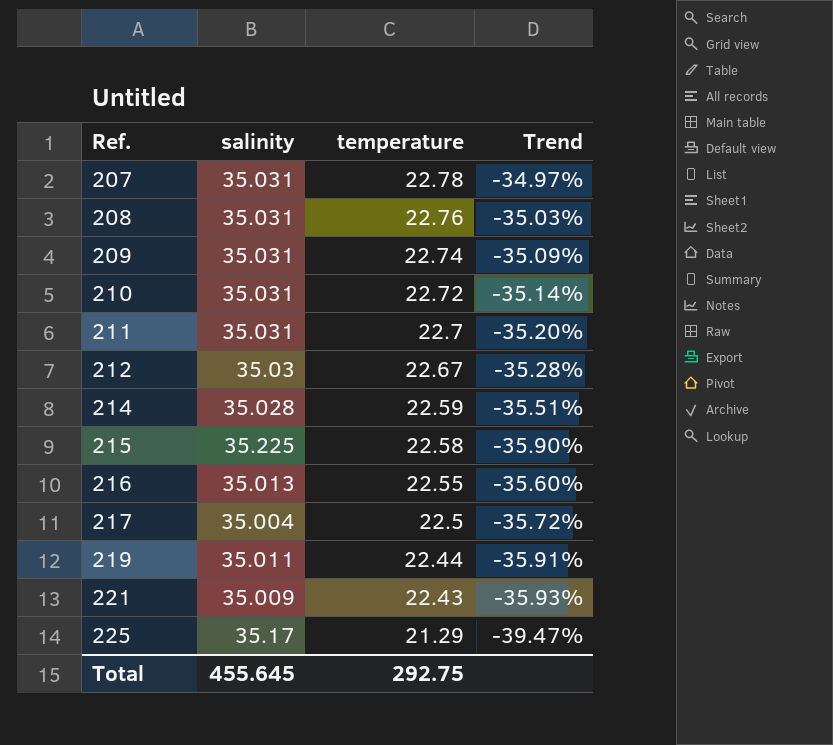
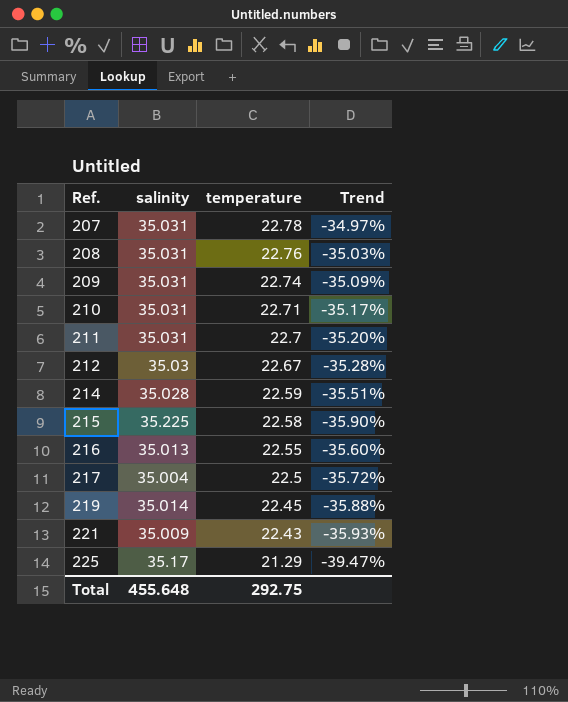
210 | temperature: 22.72 -> 22.71
210 | Trend: -35.14% -> -35.17%
219 | salinity: 35.011 -> 35.014
219 | temperature: 22.44 -> 22.45
219 | Trend: -35.91% -> -35.88%
Total | salinity: 455.645 -> 455.648

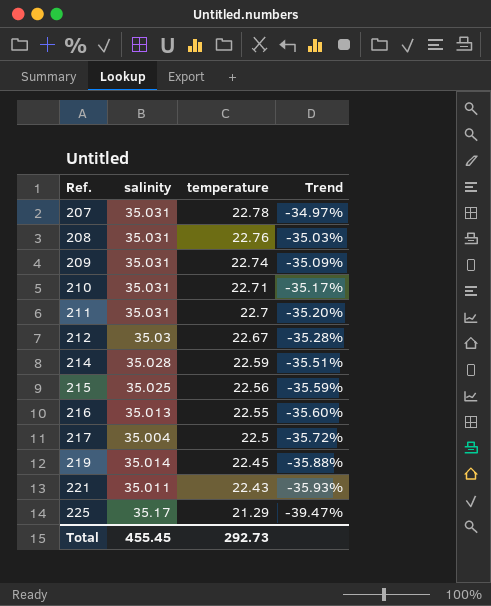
215 | salinity: 35.225 -> 35.025
215 | temperature: 22.58 -> 22.56
215 | Trend: -35.90% -> -35.59%
221 | salinity: 35.009 -> 35.011
Total | salinity: 455.648 -> 455.45
Total | temperature: 292.75 -> 292.73

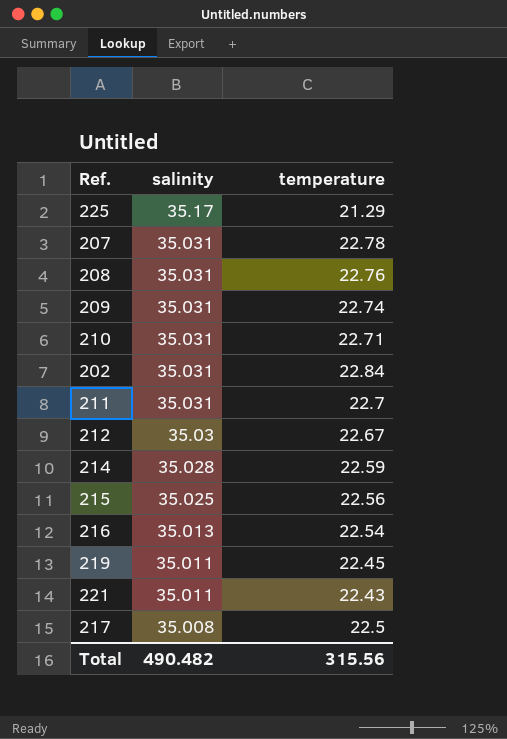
row order: Ref. ascending -> salinity descending
column Trend | formula: ([temperature] - [salinity]) / [salinity] -> none
row 202: none -> 35.031 | 22.84
216 | temperature: 22.55 -> 22.54
219 | salinity: 35.014 -> 35.011
217 | salinity: 35.004 -> 35.008
Total | salinity: 455.45 -> 490.482
Total | temperature: 292.73 -> 315.56

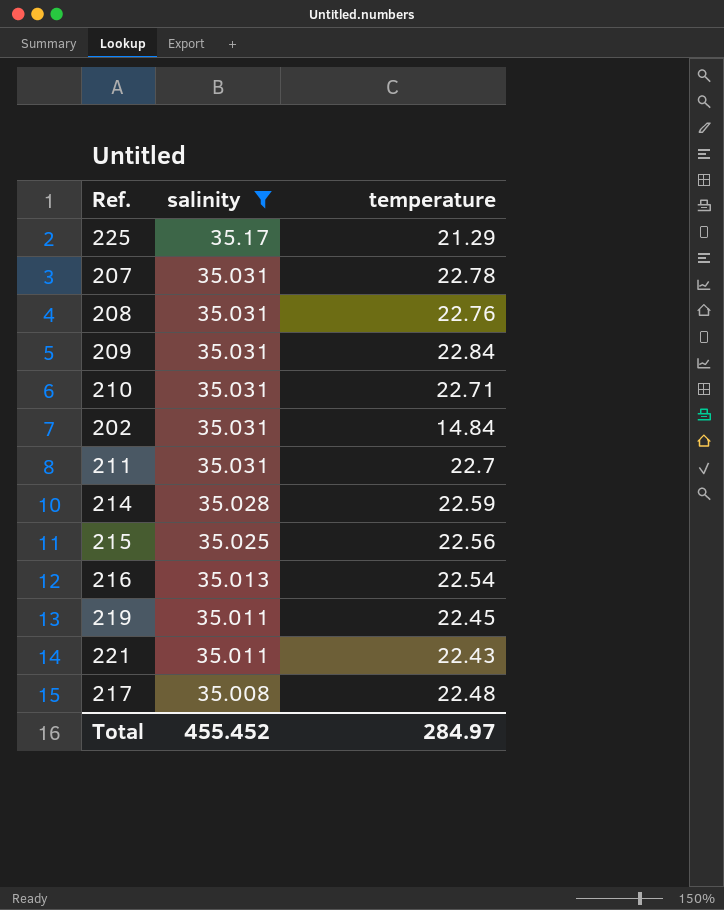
filter: none -> salinity != 35.03
209 | temperature: 22.74 -> 22.84
202 | temperature: 22.84 -> 14.84
217 | temperature: 22.5 -> 22.48
Total | salinity: 490.482 -> 455.452
Total | temperature: 315.56 -> 284.97

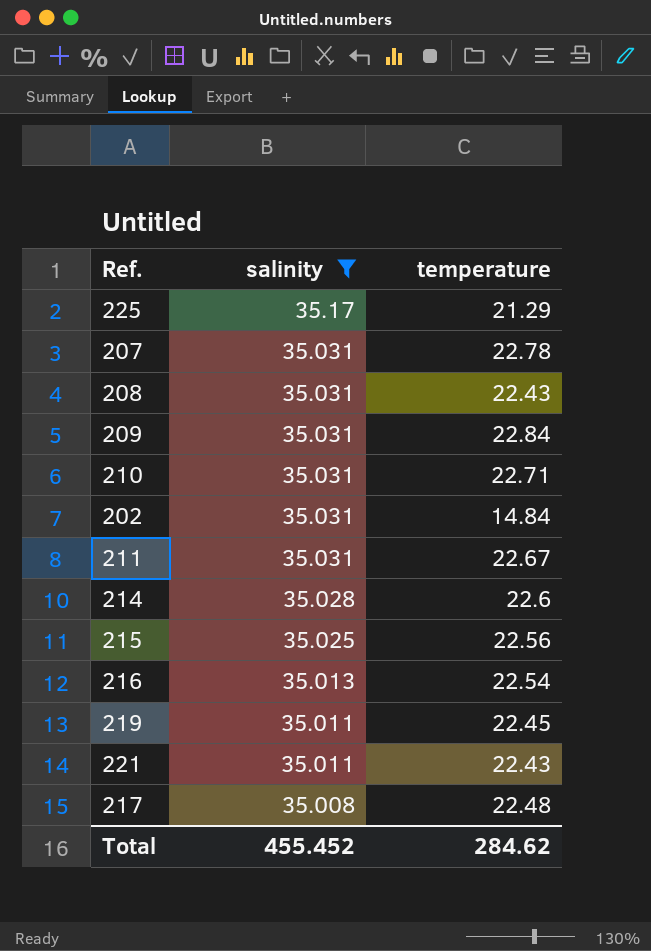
208 | temperature: 22.76 -> 22.43
211 | temperature: 22.7 -> 22.67
214 | temperature: 22.59 -> 22.6
Total | temperature: 284.97 -> 284.62

